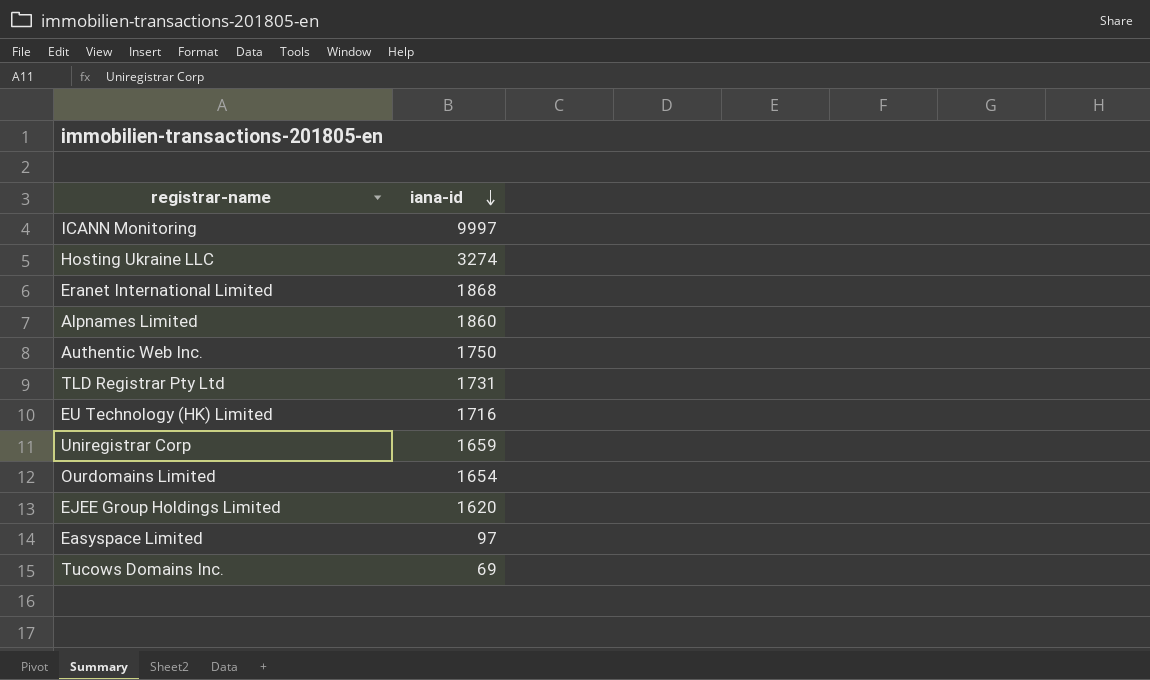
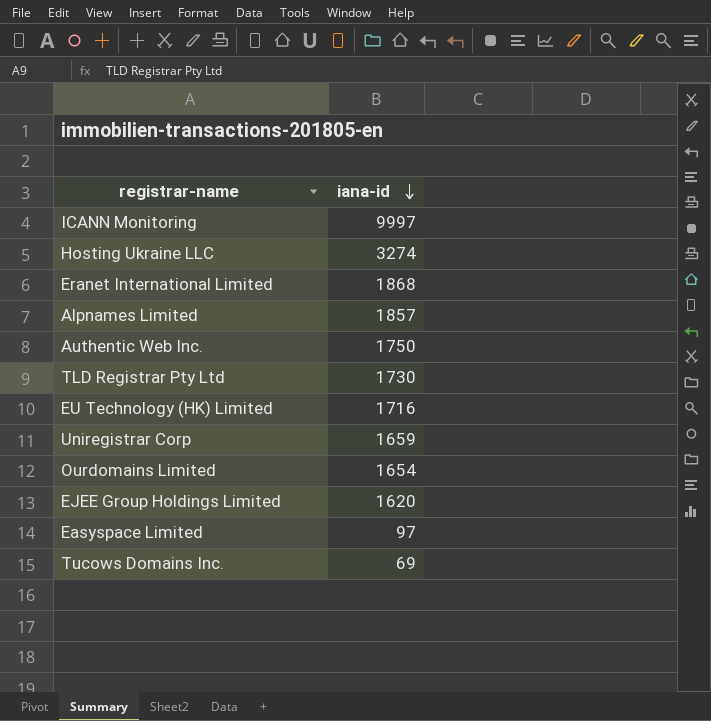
Alpnames Limited | iana-id: 1860 -> 1857
TLD Registrar Pty Ltd | iana-id: 1731 -> 1730

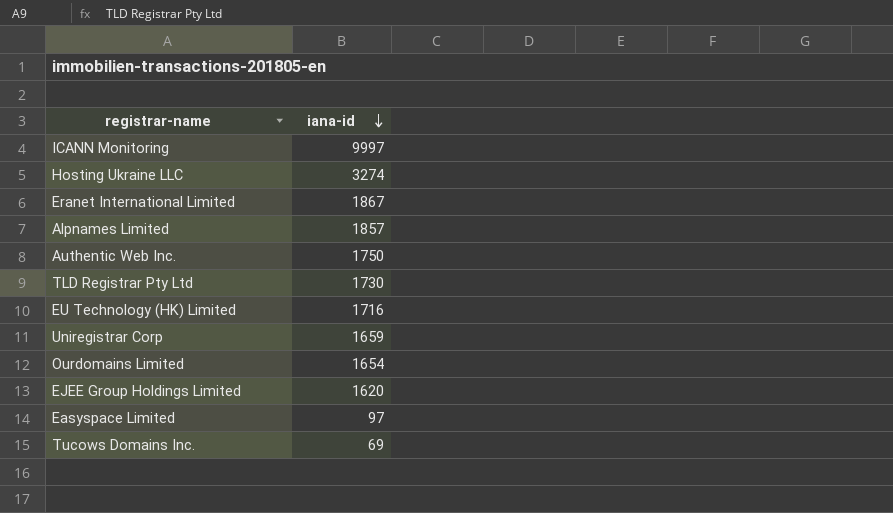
Eranet International Limited | iana-id: 1868 -> 1867

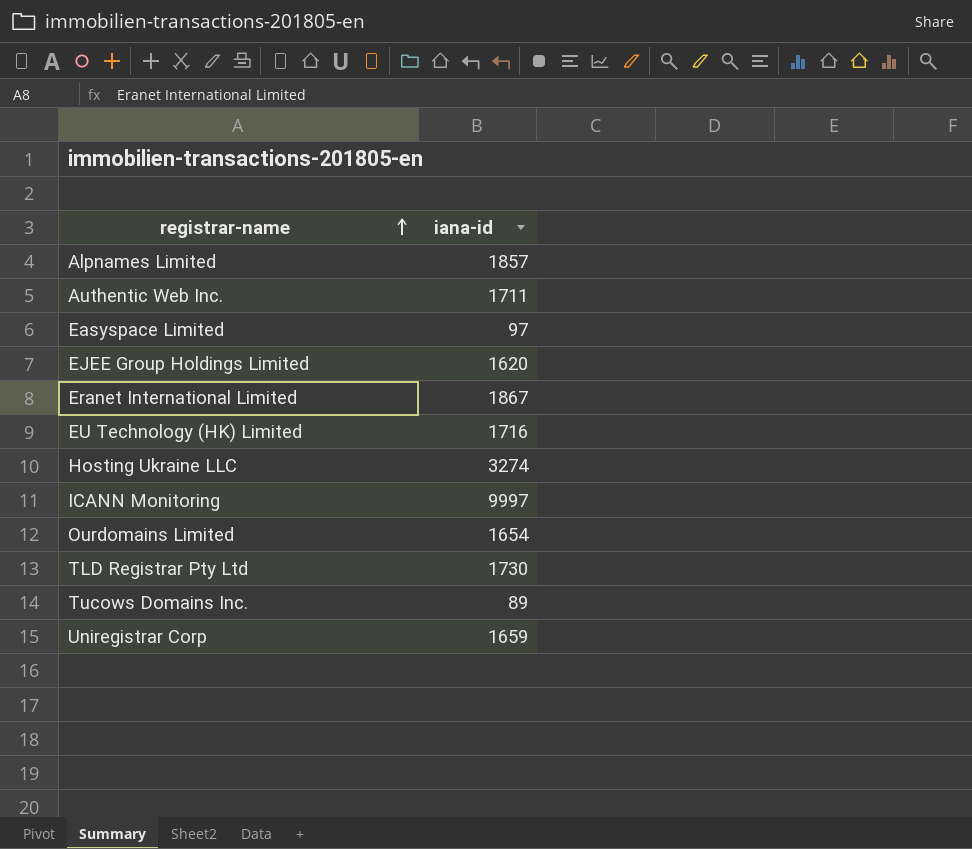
row order: iana-id descending -> registrar-name ascending
Authentic Web Inc. | iana-id: 1750 -> 1711
Tucows Domains Inc. | iana-id: 69 -> 89

